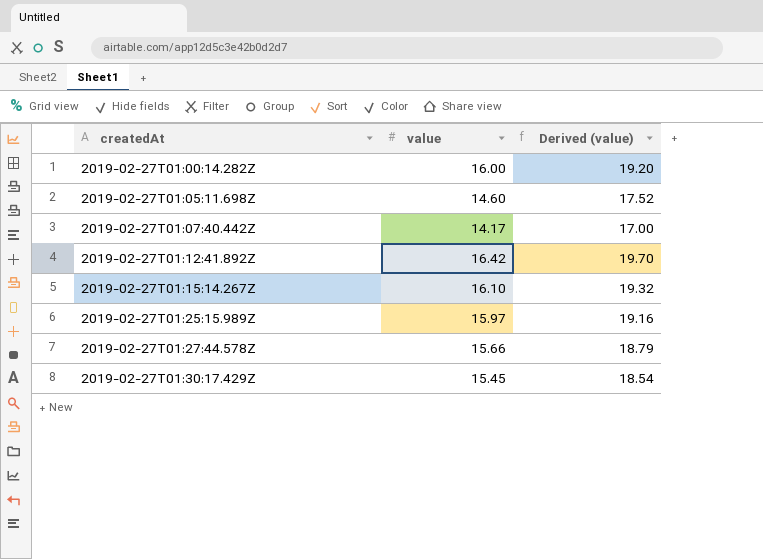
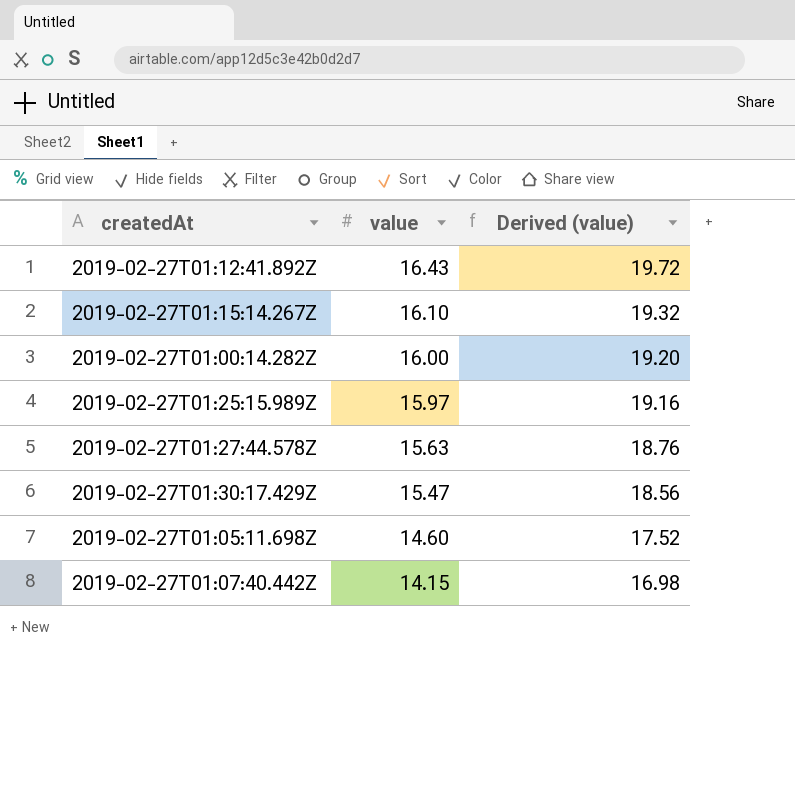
row order: createdAt ascending -> value descending
2019-02-27T01:12:41.892Z | value: 16.42 -> 16.43
2019-02-27T01:12:41.892Z | Derived (value): 19.70 -> 19.72
2019-02-27T01:27:44.578Z | value: 15.66 -> 15.63
2019-02-27T01:27:44.578Z | Derived (value): 18.79 -> 18.76
2019-02-27T01:30:17.429Z | value: 15.45 -> 15.47
2019-02-27T01:30:17.429Z | Derived (value): 18.54 -> 18.56
2019-02-27T01:07:40.442Z | value: 14.17 -> 14.15
2019-02-27T01:07:40.442Z | Derived (value): 17.00 -> 16.98

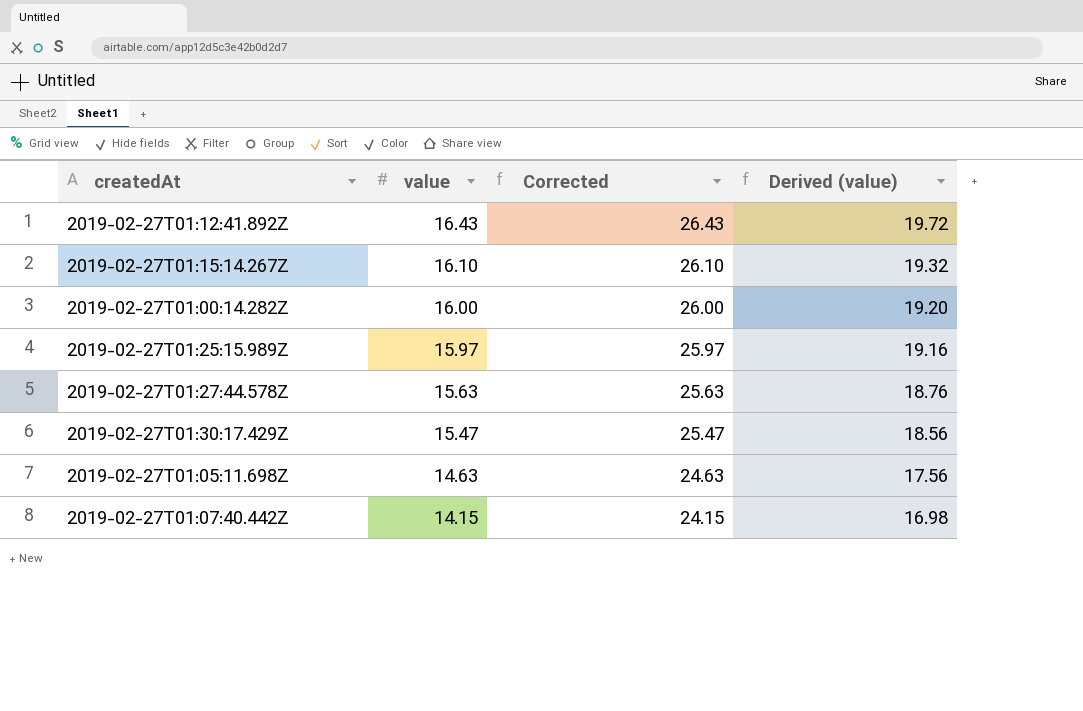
column Corrected | formula: none -> [value] + 10
2019-02-27T01:05:11.698Z | value: 14.60 -> 14.63
2019-02-27T01:05:11.698Z | Derived (value): 17.52 -> 17.56

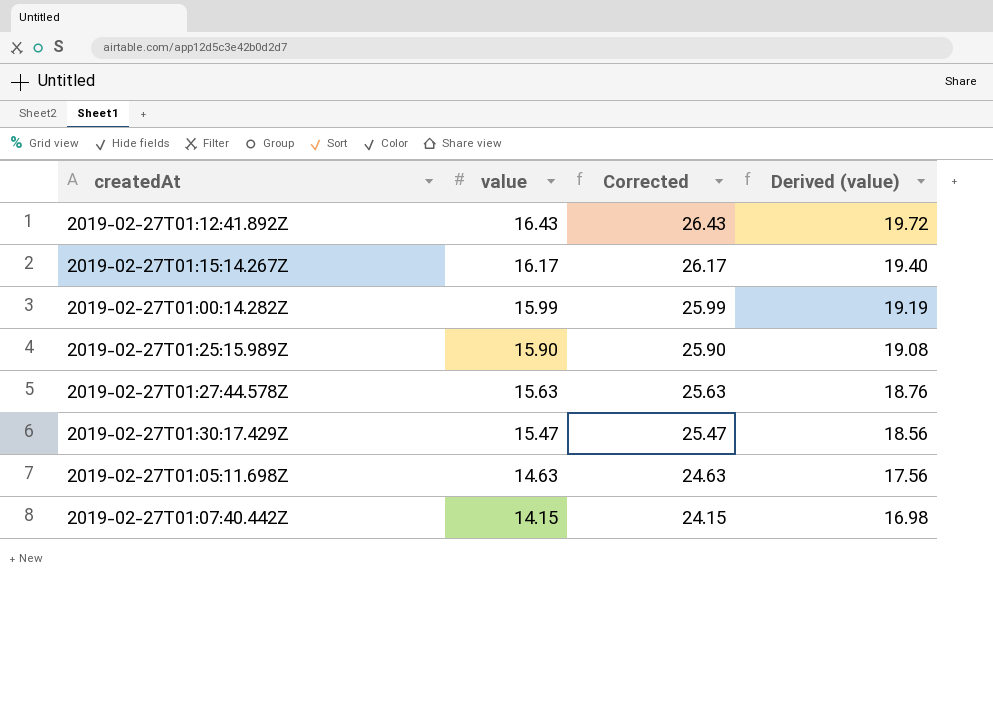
2019-02-27T01:15:14.267Z | value: 16.10 -> 16.17
2019-02-27T01:15:14.267Z | Corrected: 26.10 -> 26.17
2019-02-27T01:15:14.267Z | Derived (value): 19.32 -> 19.40
2019-02-27T01:00:14.282Z | value: 16.00 -> 15.99
2019-02-27T01:00:14.282Z | Corrected: 26.00 -> 25.99
2019-02-27T01:00:14.282Z | Derived (value): 19.20 -> 19.19
2019-02-27T01:25:15.989Z | value: 15.97 -> 15.90
2019-02-27T01:25:15.989Z | Corrected: 25.97 -> 25.90
2019-02-27T01:25:15.989Z | Derived (value): 19.16 -> 19.08

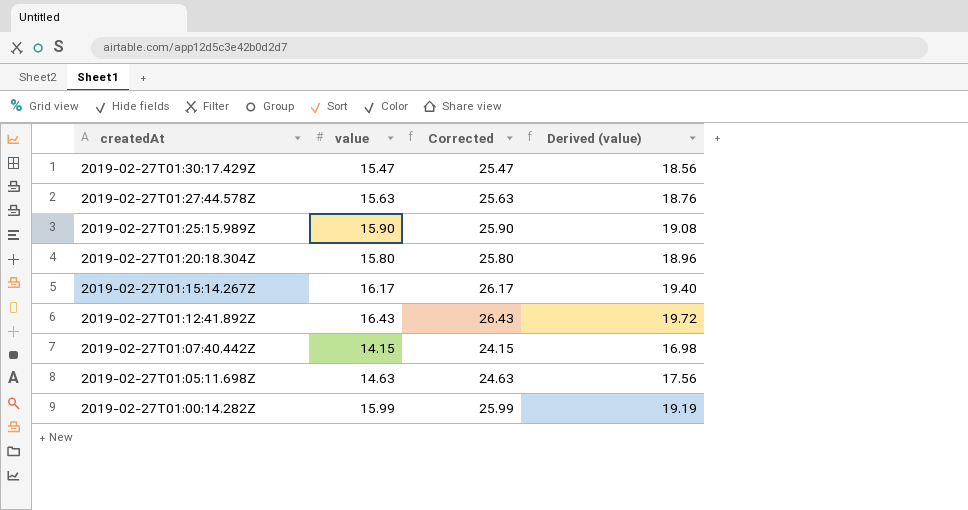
row order: value descending -> createdAt descending
row 2019-02-27T01:20:18.304Z: none -> 15.80 | 25.80 | 18.96

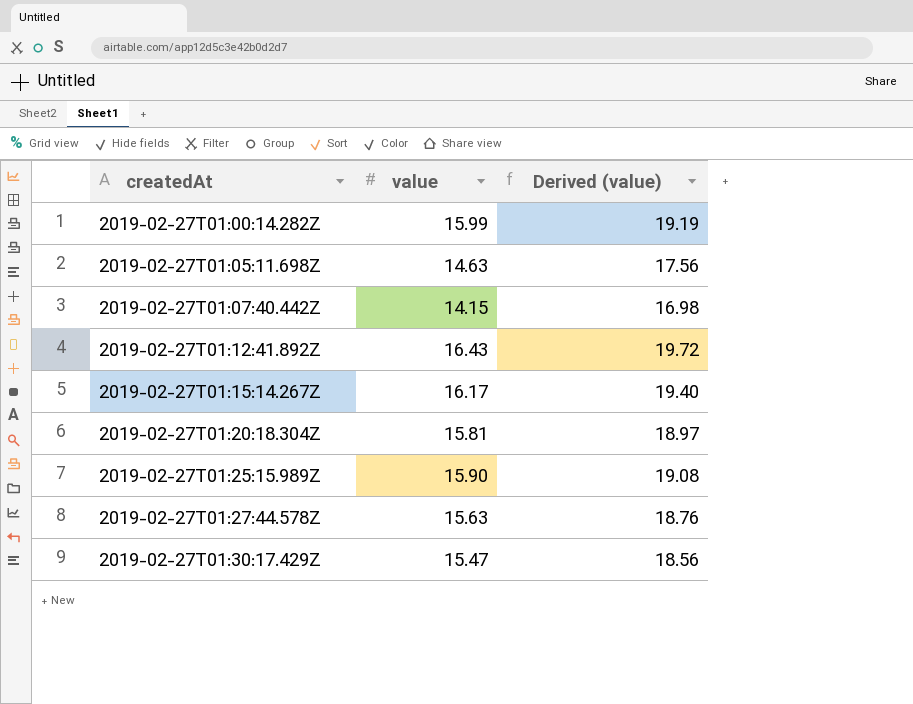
row order: createdAt descending -> createdAt ascending
column Corrected | formula: [value] + 10 -> none
2019-02-27T01:20:18.304Z | value: 15.80 -> 15.81
2019-02-27T01:20:18.304Z | Derived (value): 18.96 -> 18.97

